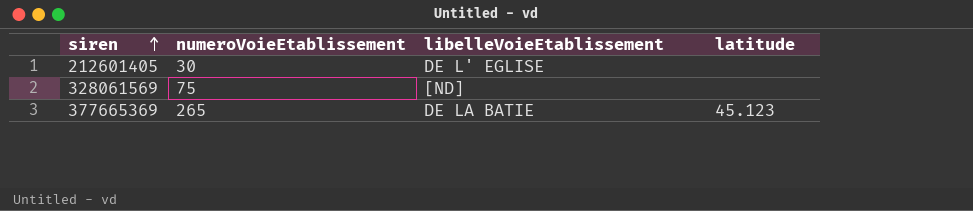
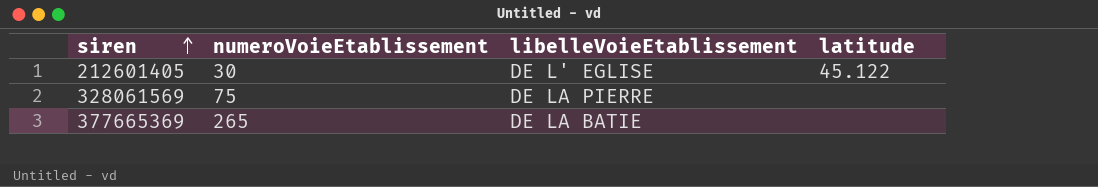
212601405 | latitude: none -> 45.122
328061569 | libelleVoieEtablissement: [ND] -> DE LA PIERRE
377665369 | latitude: 45.123 -> none

